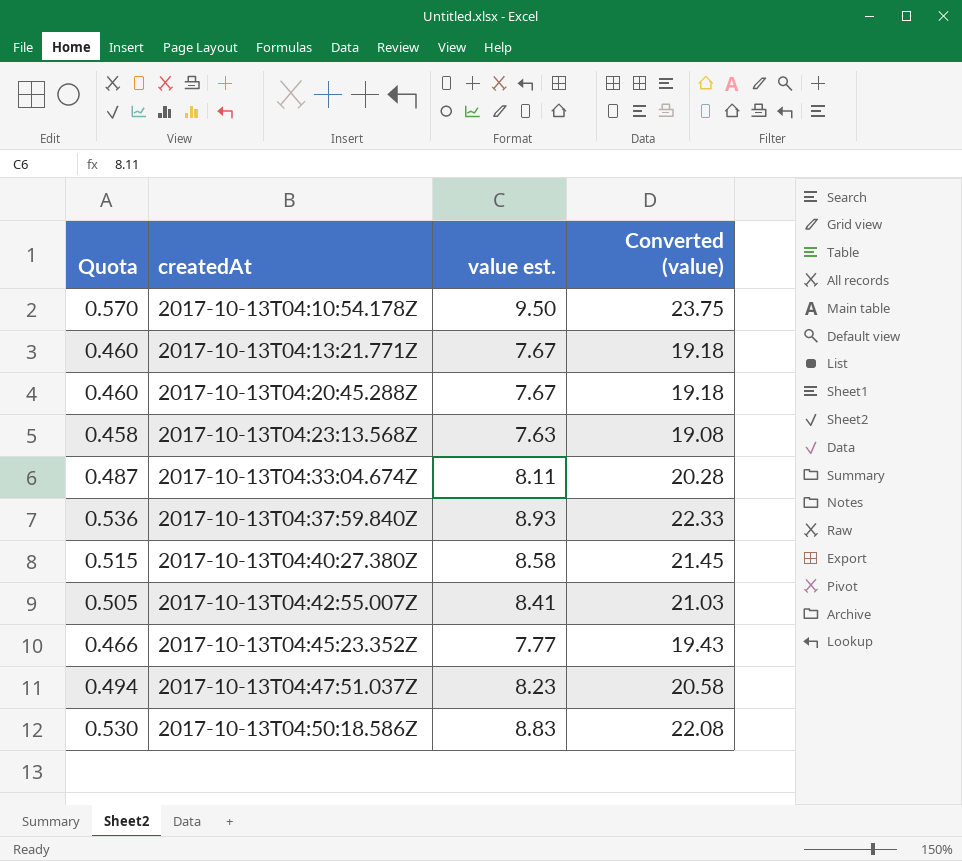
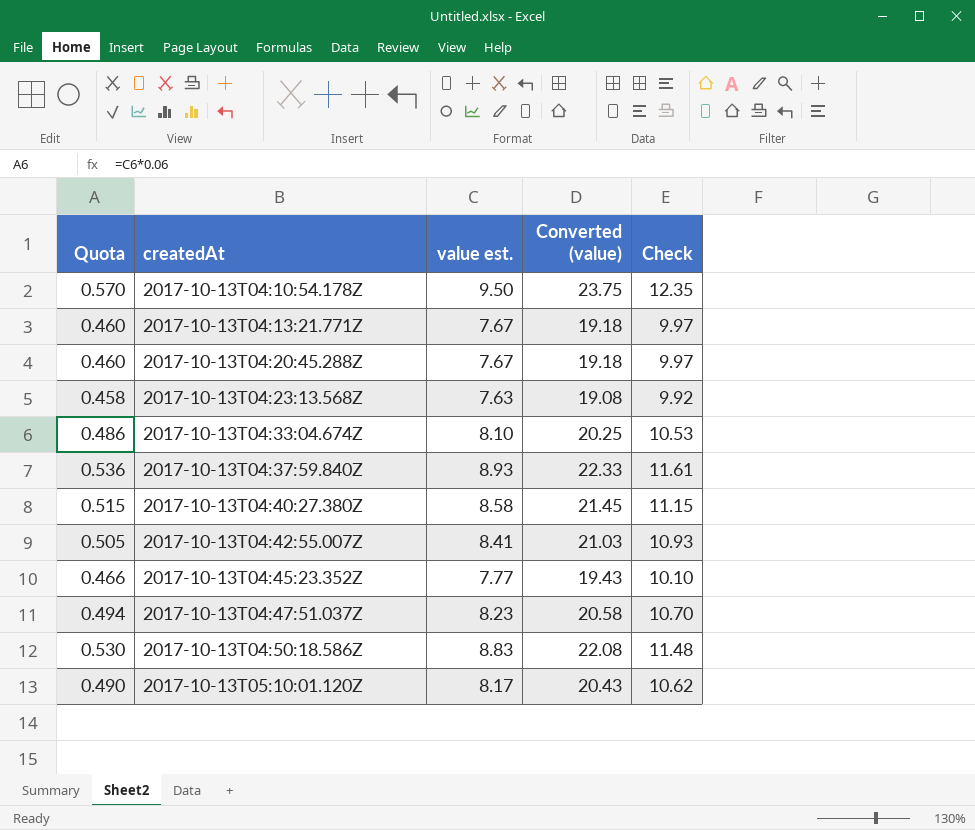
column Check | formula: none -> [value est.] * 1.3
2017-10-13T04:33:04.674Z | Quota: 0.487 -> 0.486
2017-10-13T04:33:04.674Z | value est.: 8.11 -> 8.10
2017-10-13T04:33:04.674Z | Converted (value): 20.28 -> 20.25
row 2017-10-13T05:10:01.120Z: none -> 0.490 | 8.17 | 20.43 | 10.62

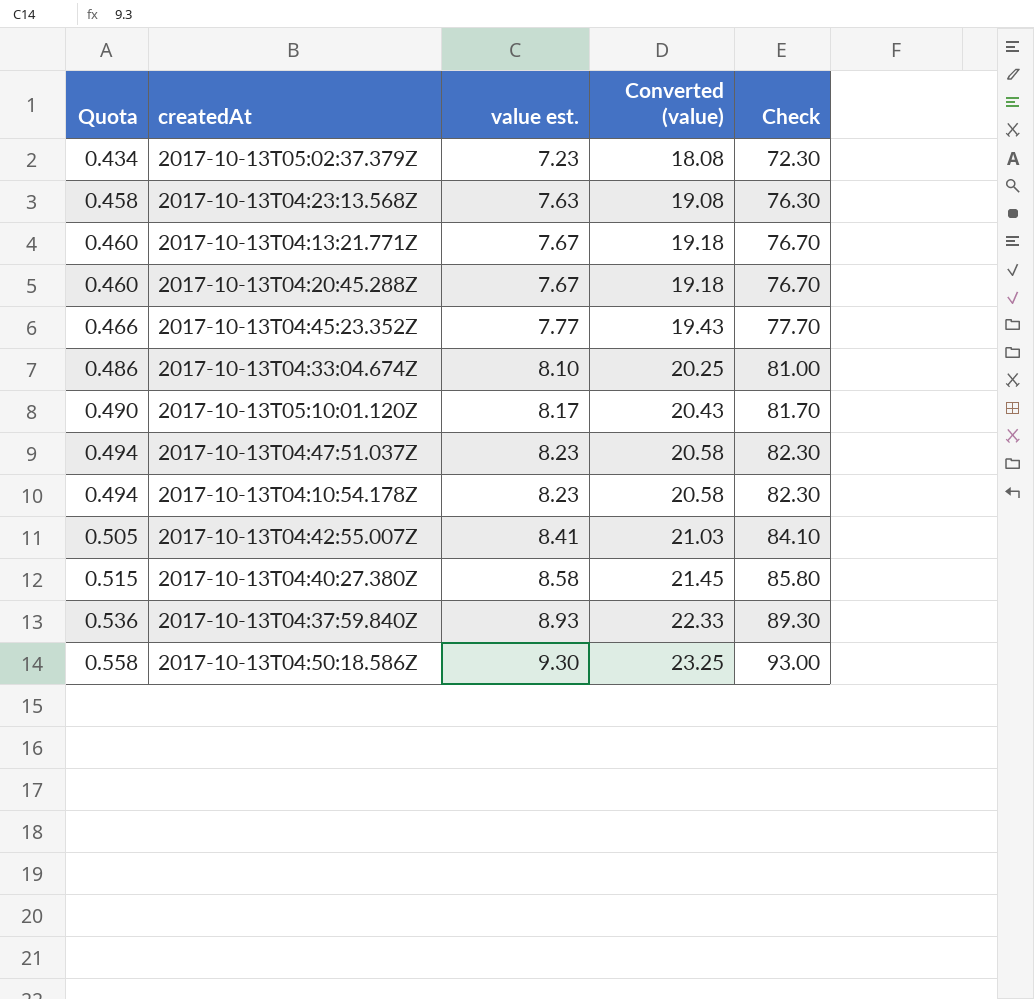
row order: createdAt ascending -> Quota ascending
column Check | formula: [value est.] * 1.3 -> [value est.] * 10
row 2017-10-13T05:02:37.379Z: none -> 0.434 | 7.23 | 18.08 | 72.30
2017-10-13T04:10:54.178Z | Quota: 0.570 -> 0.494
2017-10-13T04:10:54.178Z | value est.: 9.50 -> 8.23
2017-10-13T04:10:54.178Z | Converted (value): 23.75 -> 20.58
2017-10-13T04:50:18.586Z | Quota: 0.530 -> 0.558
2017-10-13T04:50:18.586Z | value est.: 8.83 -> 9.30
2017-10-13T04:50:18.586Z | Converted (value): 22.08 -> 23.25

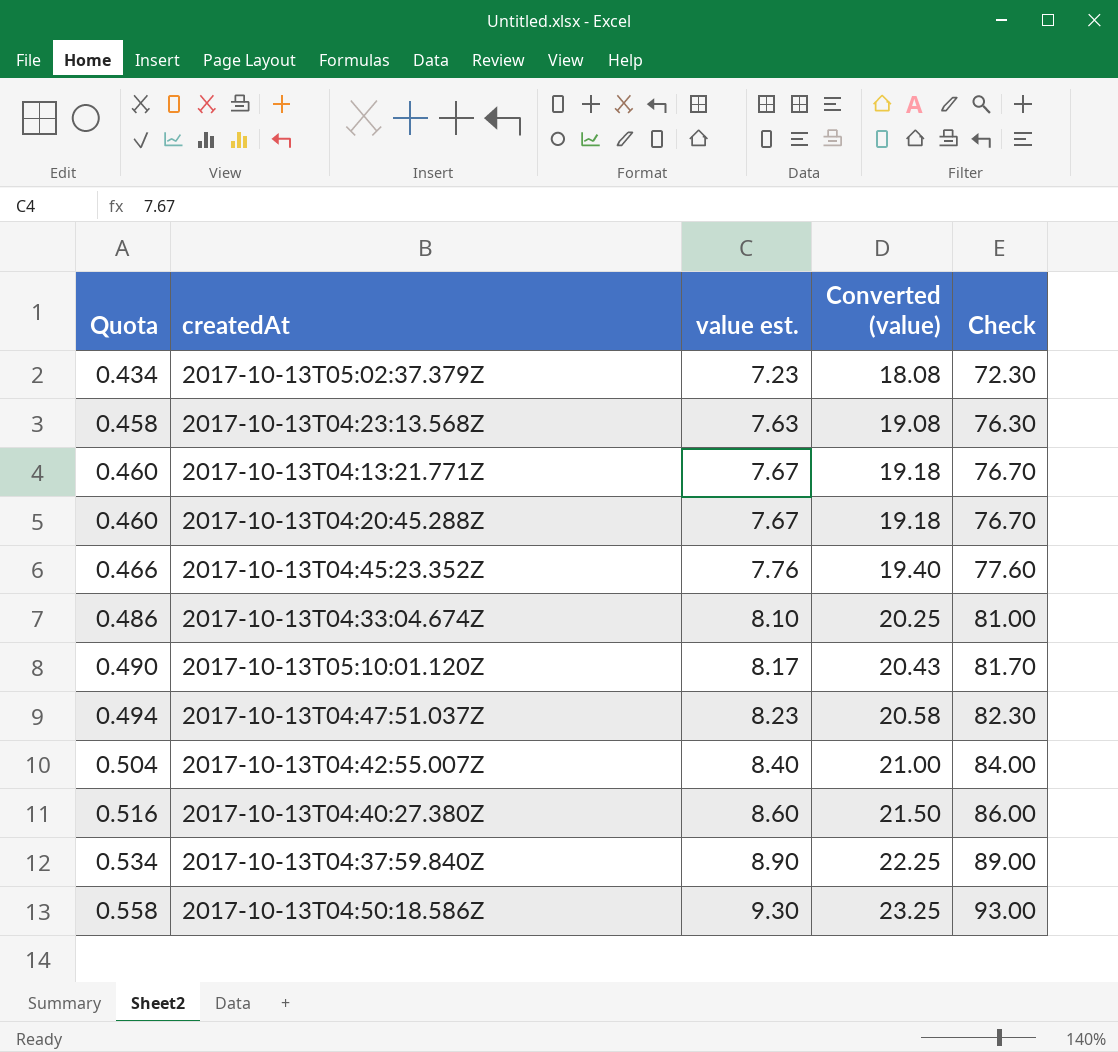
row 2017-10-13T04:10:54.178Z: 0.494 | 8.23 | 20.58 | 82.30 -> none
2017-10-13T04:45:23.352Z | value est.: 7.77 -> 7.76
2017-10-13T04:45:23.352Z | Converted (value): 19.43 -> 19.40
2017-10-13T04:45:23.352Z | Check: 77.70 -> 77.60
2017-10-13T04:42:55.007Z | Quota: 0.505 -> 0.504
2017-10-13T04:42:55.007Z | value est.: 8.41 -> 8.40
2017-10-13T04:42:55.007Z | Converted (value): 21.03 -> 21.00
2017-10-13T04:42:55.007Z | Check: 84.10 -> 84.00
2017-10-13T04:40:27.380Z | Quota: 0.515 -> 0.516
2017-10-13T04:40:27.380Z | value est.: 8.58 -> 8.60
2017-10-13T04:40:27.380Z | Converted (value): 21.45 -> 21.50
2017-10-13T04:40:27.380Z | Check: 85.80 -> 86.00
2017-10-13T04:37:59.840Z | Quota: 0.536 -> 0.534
2017-10-13T04:37:59.840Z | value est.: 8.93 -> 8.90
2017-10-13T04:37:59.840Z | Converted (value): 22.33 -> 22.25
2017-10-13T04:37:59.840Z | Check: 89.30 -> 89.00

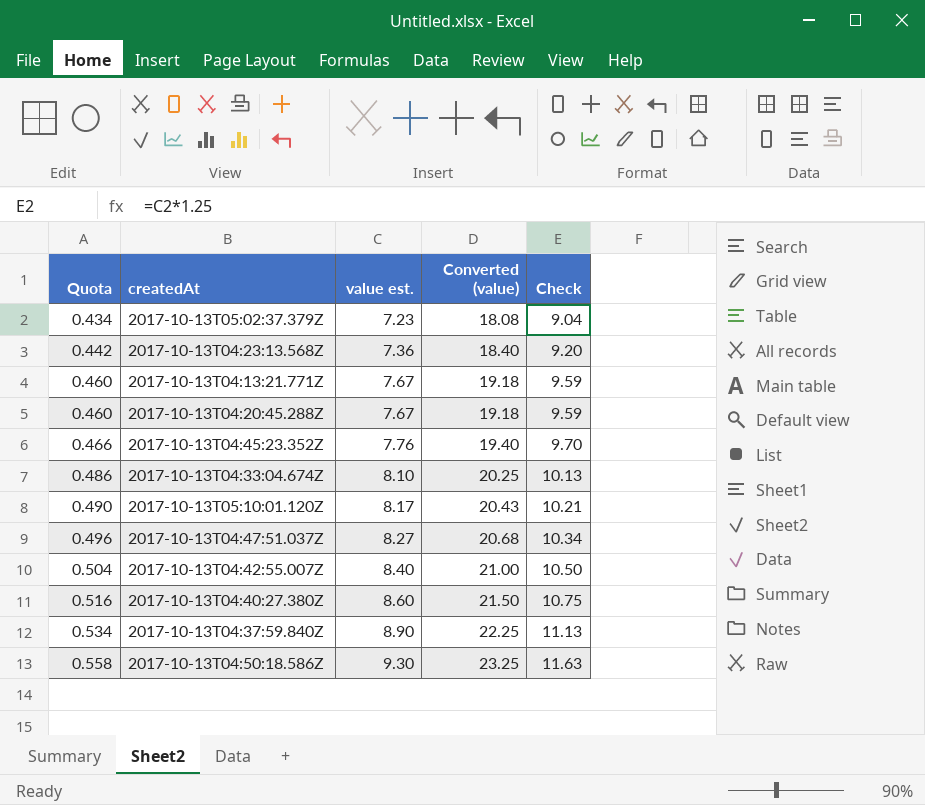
column Check | formula: [value est.] * 10 -> [value est.] * 1.25
2017-10-13T04:23:13.568Z | Quota: 0.458 -> 0.442
2017-10-13T04:23:13.568Z | value est.: 7.63 -> 7.36
2017-10-13T04:23:13.568Z | Converted (value): 19.08 -> 18.40
2017-10-13T04:47:51.037Z | Quota: 0.494 -> 0.496
2017-10-13T04:47:51.037Z | value est.: 8.23 -> 8.27
2017-10-13T04:47:51.037Z | Converted (value): 20.58 -> 20.68

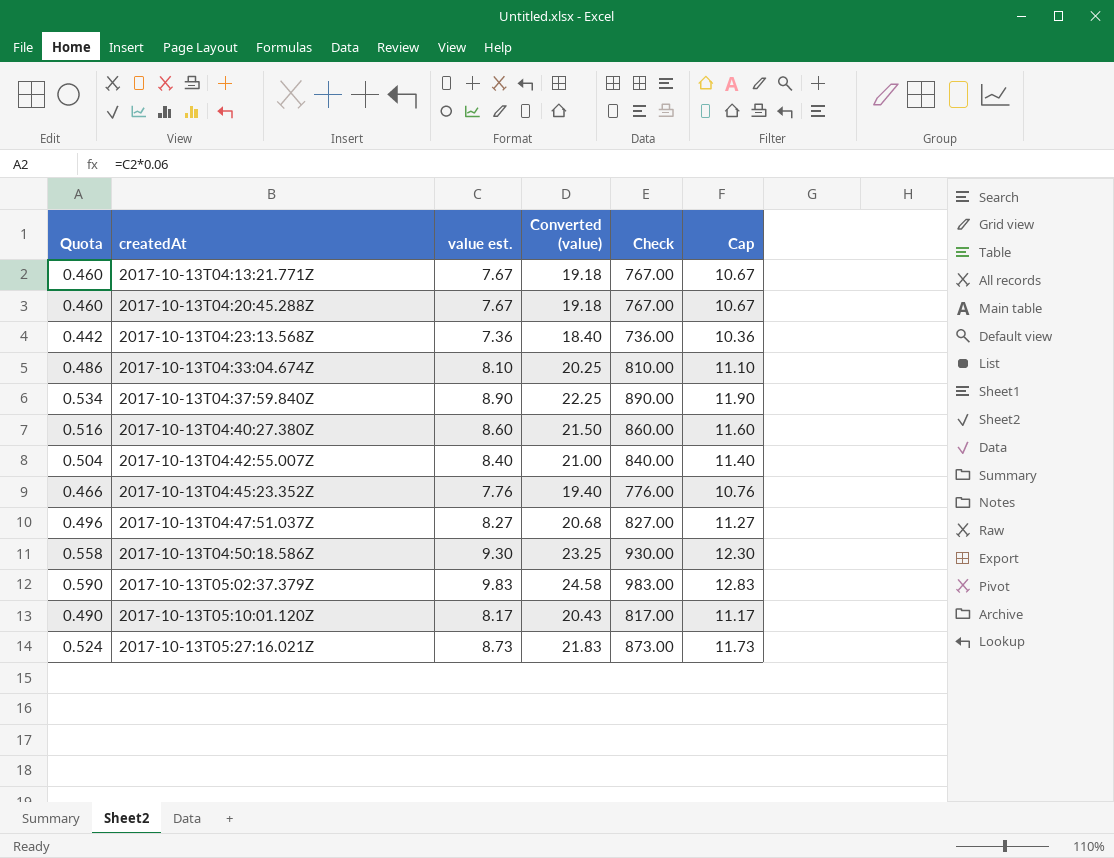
row order: Quota ascending -> createdAt ascending
column Check | formula: [value est.] * 1.25 -> [value est.] * 100
column Cap | formula: none -> [value est.] + 3
2017-10-13T05:02:37.379Z | Quota: 0.434 -> 0.590
2017-10-13T05:02:37.379Z | value est.: 7.23 -> 9.83
2017-10-13T05:02:37.379Z | Converted (value): 18.08 -> 24.58
row 2017-10-13T05:27:16.021Z: none -> 0.524 | 8.73 | 21.83 | 873.00 | 11.73

